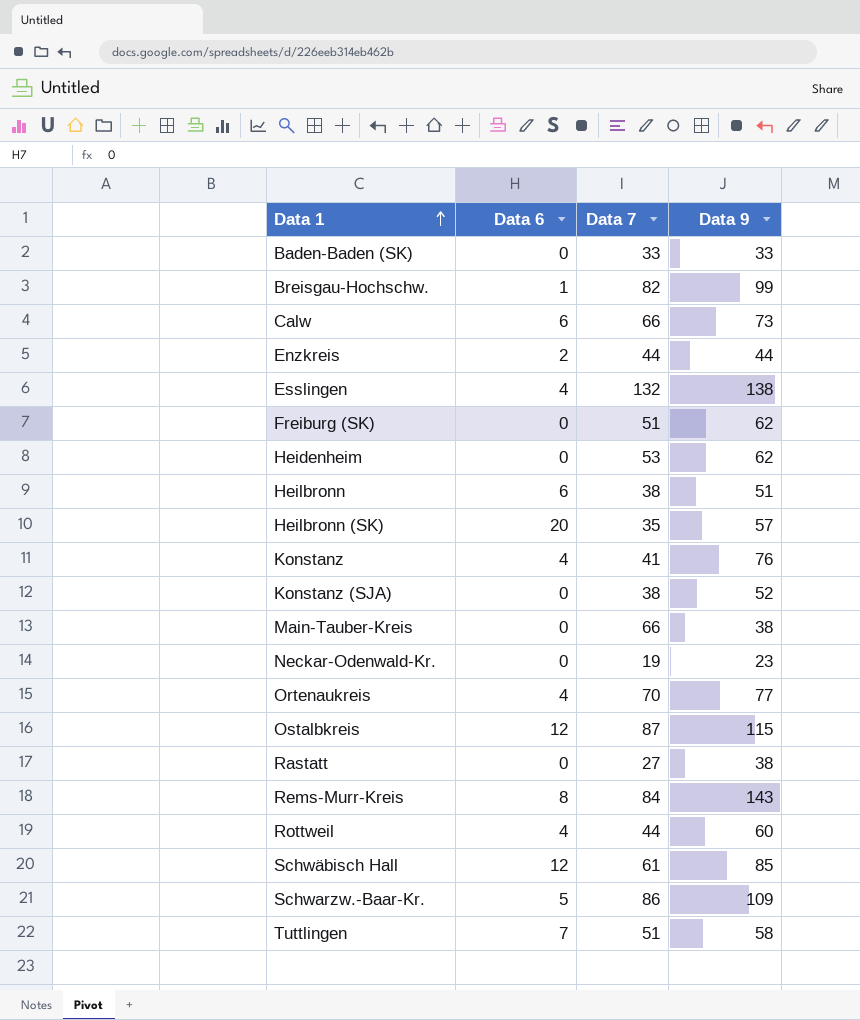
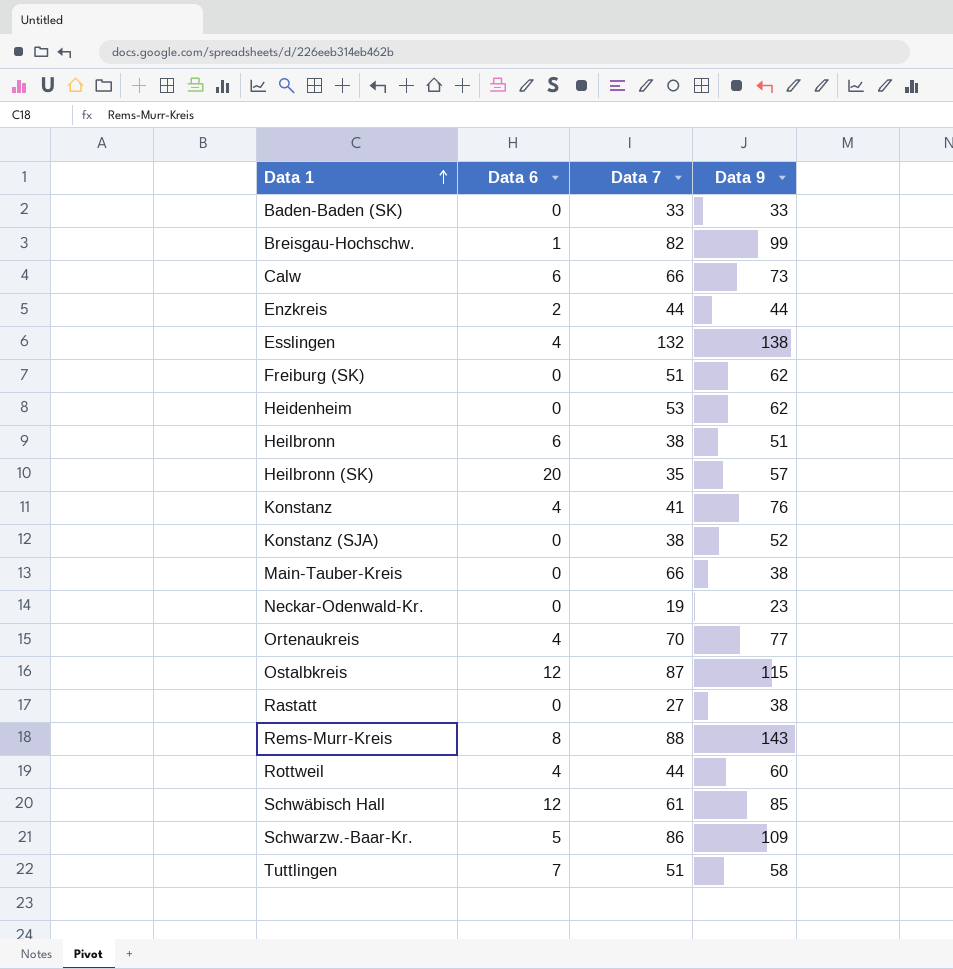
Rems-Murr-Kreis | Data 7: 84 -> 88

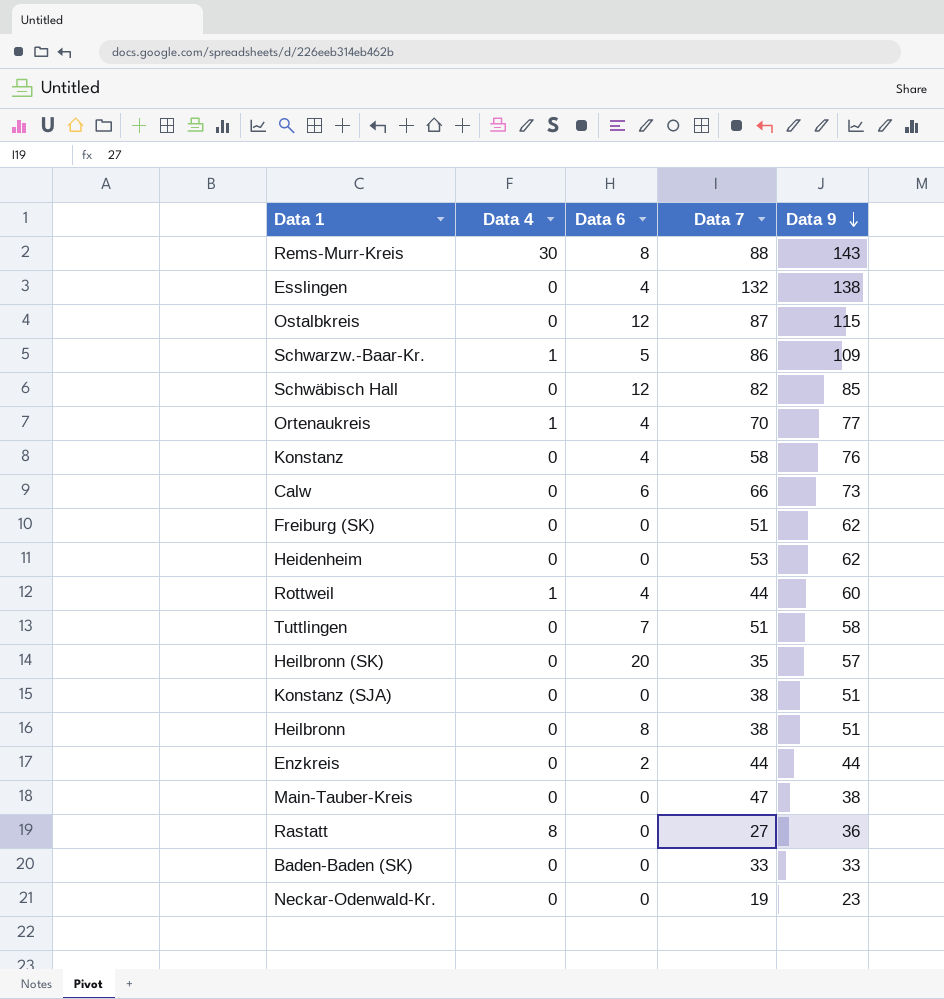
row order: Data 1 ascending -> Data 9 descending
column Data 4 | position: none -> 2
row Breisgau-Hochschw.: 1 | 82 | 99 -> none
Schwäbisch Hall | Data 7: 61 -> 82
Konstanz | Data 7: 41 -> 58
Konstanz (SJA) | Data 9: 52 -> 51
Heilbronn | Data 6: 6 -> 8
Main-Tauber-Kreis | Data 7: 66 -> 47
Rastatt | Data 9: 38 -> 36

